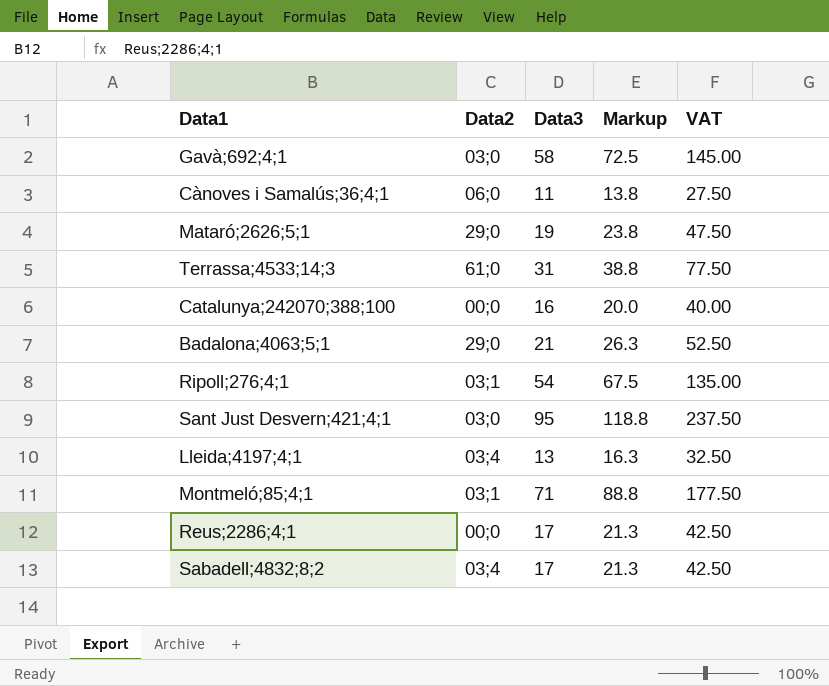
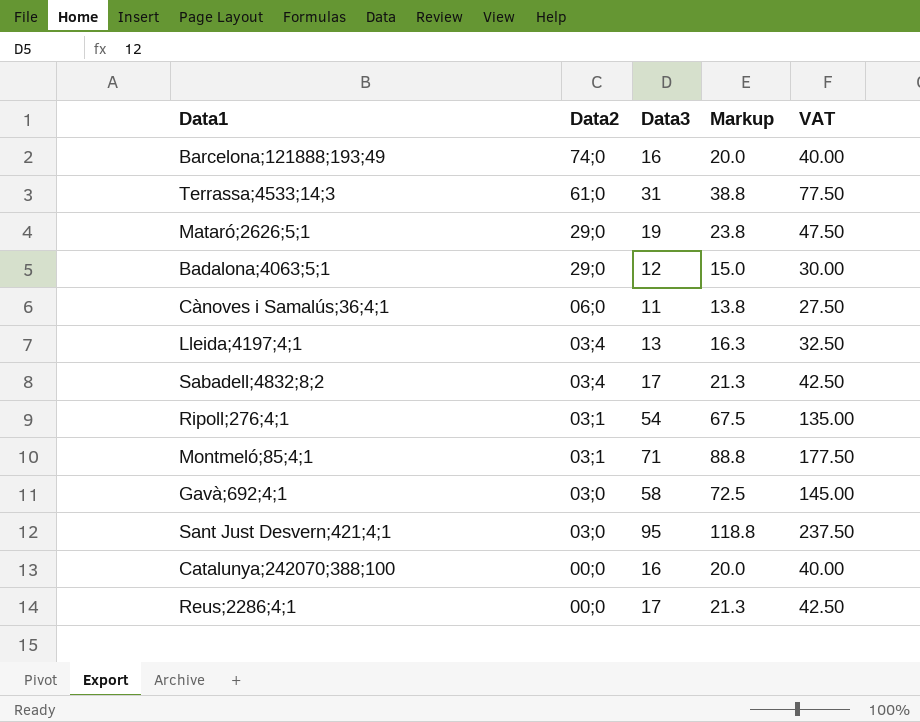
row order: none -> Data2 descending
row Barcelona;121888;193;49: none -> 74;0 | 16 | 20.0 | 40.00
Badalona;4063;5;1 | Data3: 21 -> 12
Badalona;4063;5;1 | Markup: 26.3 -> 15.0
Badalona;4063;5;1 | VAT: 52.50 -> 30.00

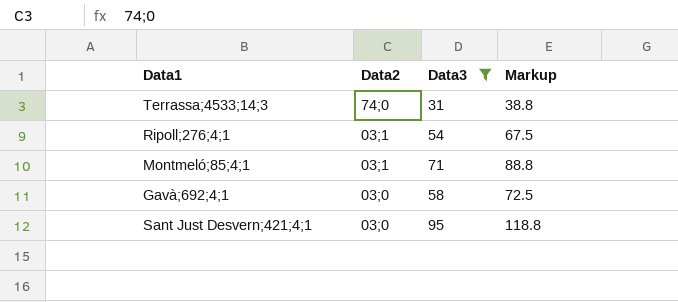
filter: none -> Data3 >= 31
column VAT | formula: [Data3] * 2.5 -> none
Terrassa;4533;14;3 | Data2: 61;0 -> 74;0

